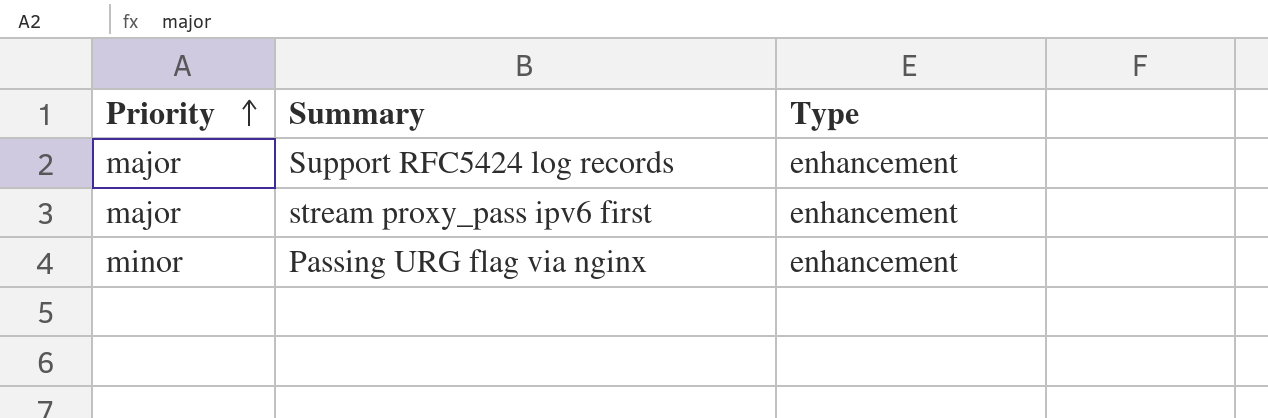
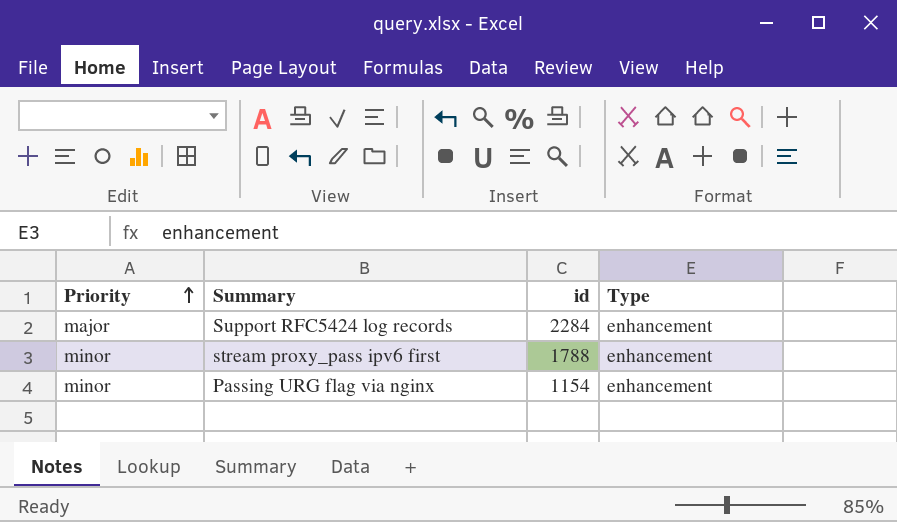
column id | position: none -> 3
stream proxy_pass ipv6 first | Priority: major -> minor

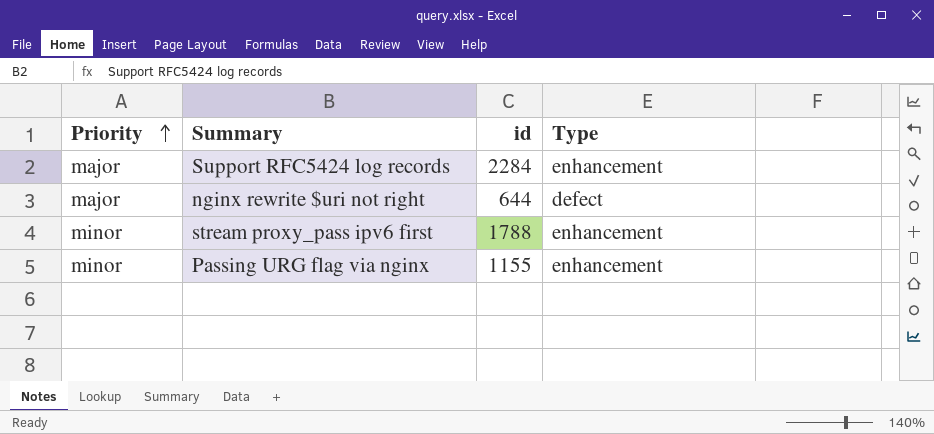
row nginx rewrite $uri not right: none -> major | 644 | defect
Passing URG flag via nginx | id: 1154 -> 1155

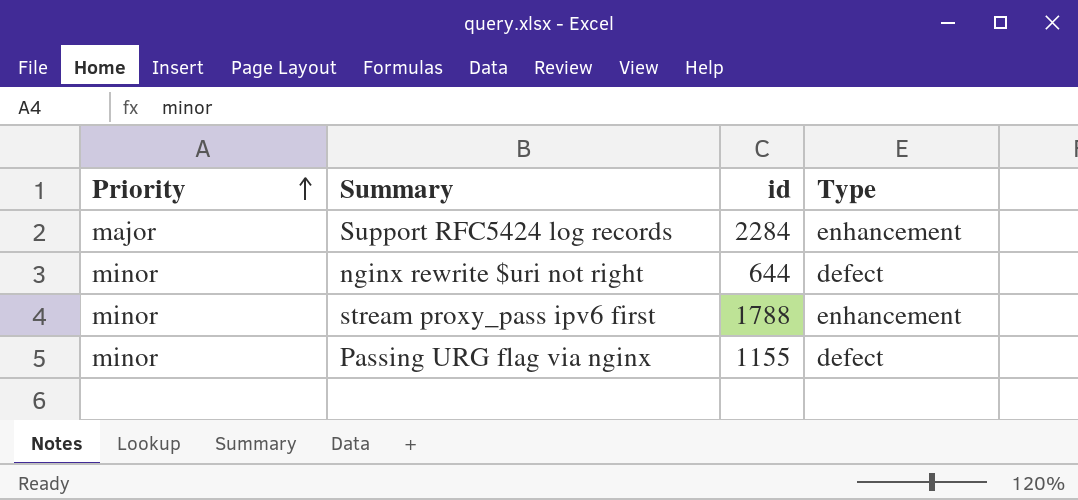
nginx rewrite $uri not right | Priority: major -> minor
Passing URG flag via nginx | Type: enhancement -> defect

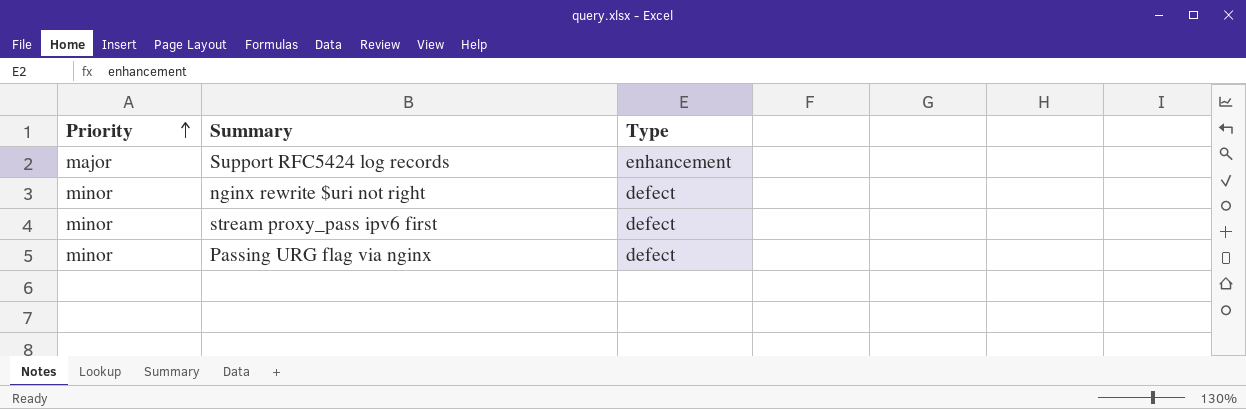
column id | position: 3 -> none
stream proxy_pass ipv6 first | Type: enhancement -> defect

